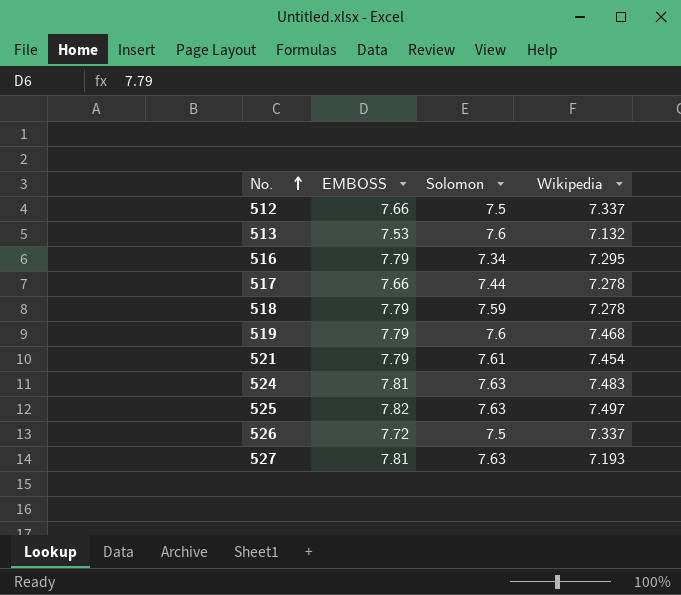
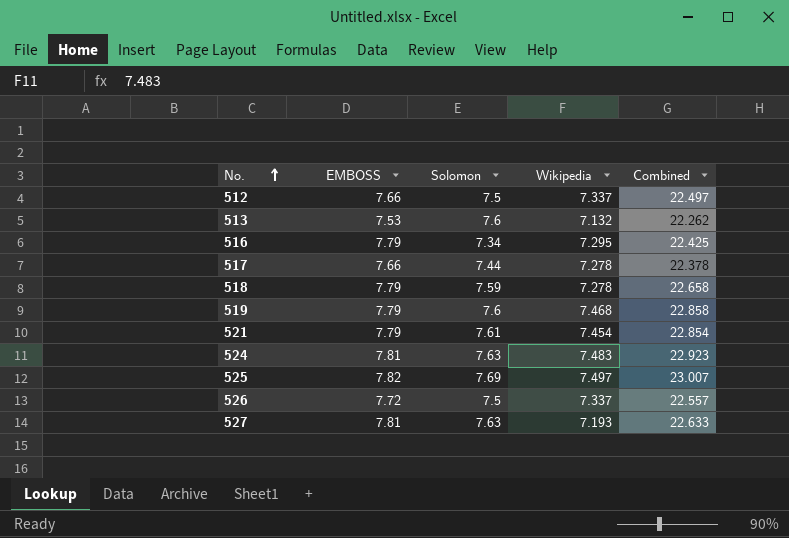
column Combined | formula: none -> [EMBOSS] + [Solomon] + [Wikipedia]
525 | Solomon: 7.63 -> 7.69

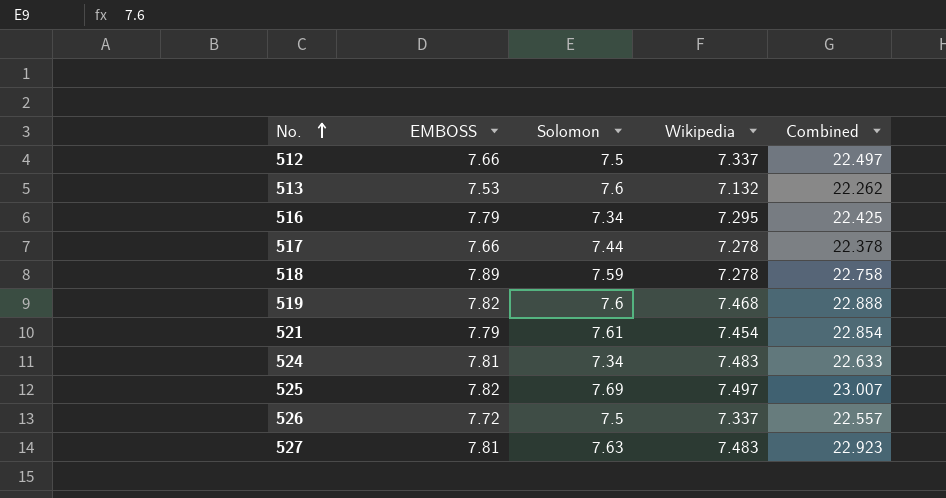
518 | EMBOSS: 7.79 -> 7.89
518 | Combined: 22.658 -> 22.758
519 | EMBOSS: 7.79 -> 7.82
519 | Combined: 22.858 -> 22.888
524 | Solomon: 7.63 -> 7.34
524 | Combined: 22.923 -> 22.633
527 | Wikipedia: 7.193 -> 7.483
527 | Combined: 22.633 -> 22.923

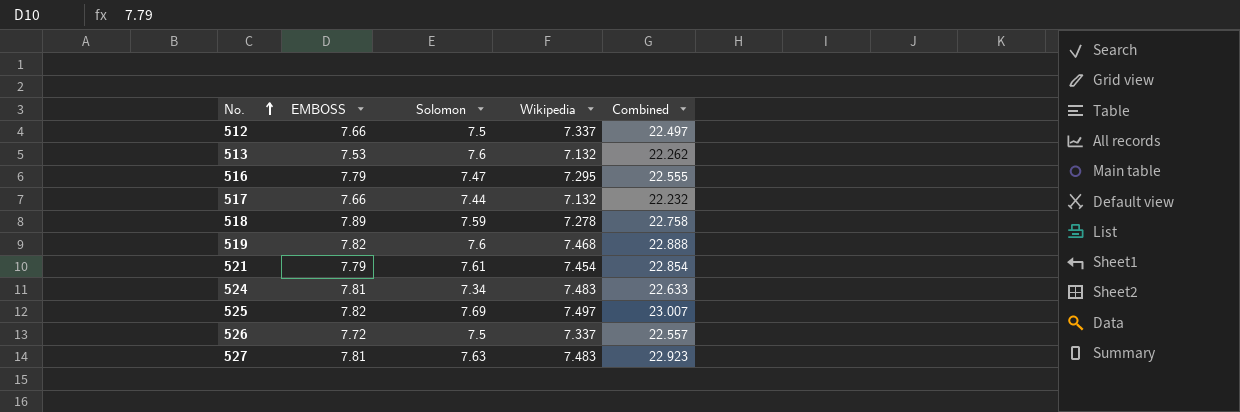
516 | Solomon: 7.34 -> 7.47
516 | Combined: 22.425 -> 22.555
517 | Wikipedia: 7.278 -> 7.132
517 | Combined: 22.378 -> 22.232

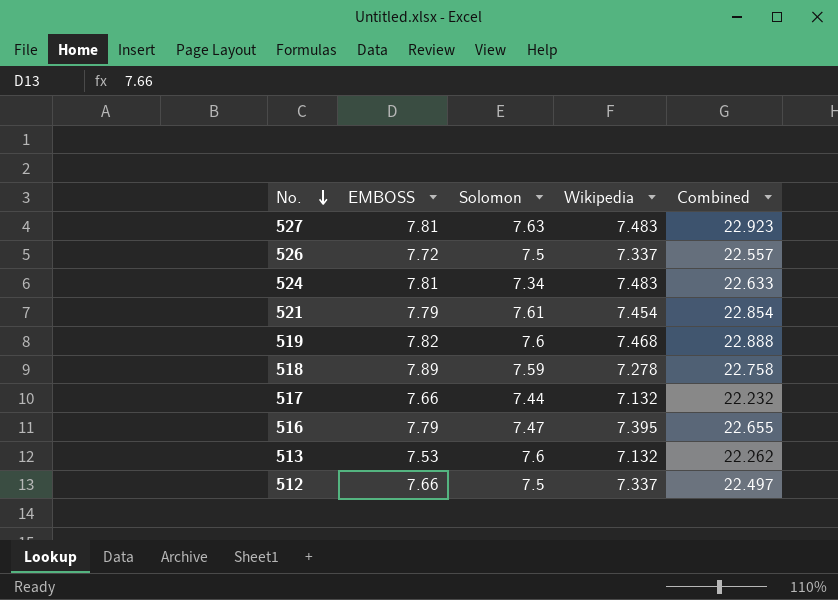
row order: No. ascending -> No. descending
row 525: 7.82 | 7.69 | 7.497 | 23.007 -> none
516 | Wikipedia: 7.295 -> 7.395
516 | Combined: 22.555 -> 22.655

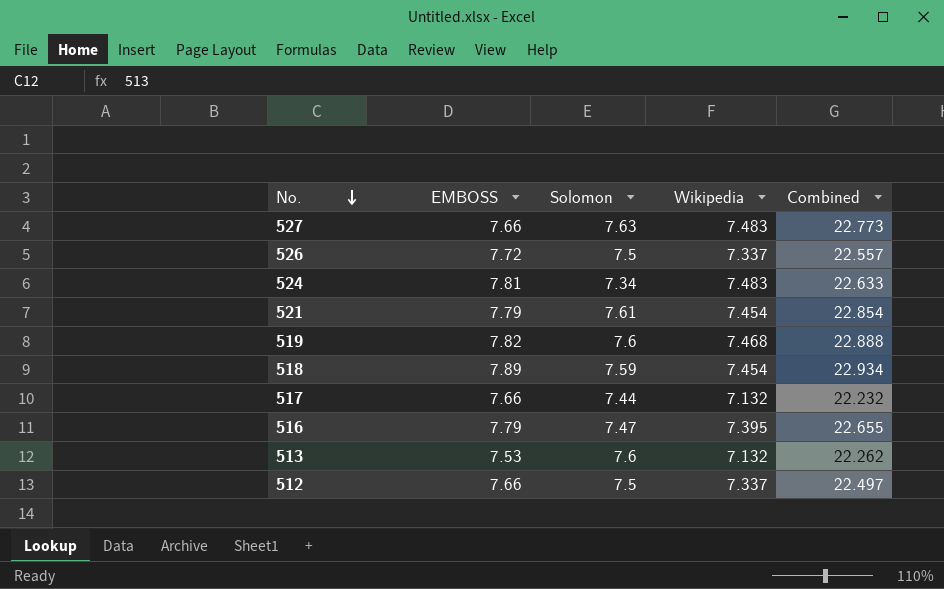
527 | EMBOSS: 7.81 -> 7.66
527 | Combined: 22.923 -> 22.773
518 | Wikipedia: 7.278 -> 7.454
518 | Combined: 22.758 -> 22.934

